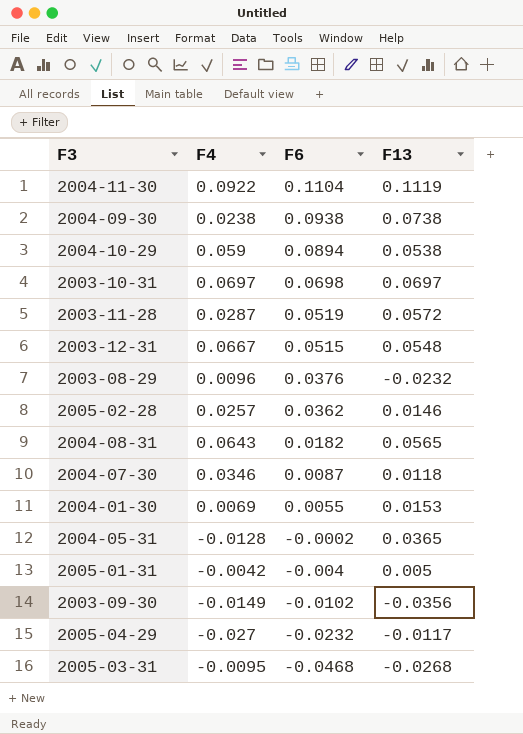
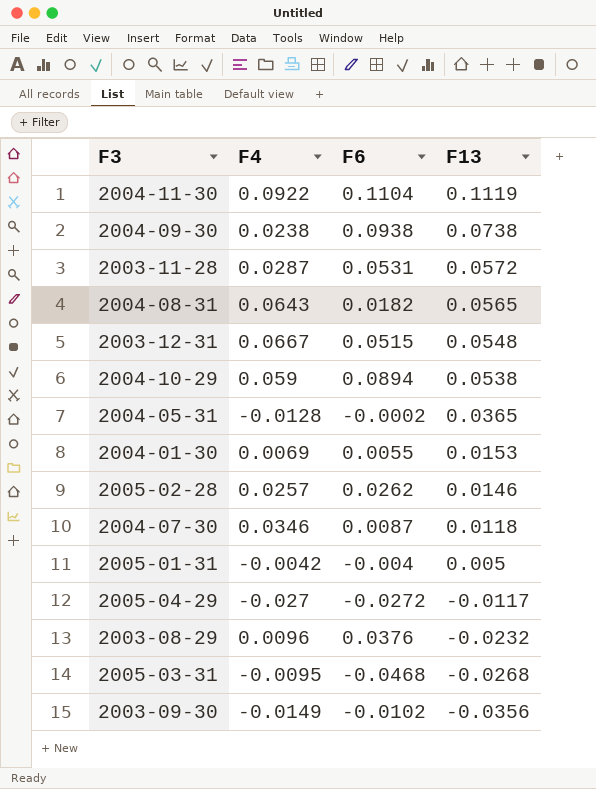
row order: F6 descending -> F13 descending
row 2003-10-31: 0.0697 | 0.0698 | 0.0697 -> none
2003-11-28 | F6: 0.0519 -> 0.0531
2005-02-28 | F6: 0.0362 -> 0.0262
2005-04-29 | F6: -0.0232 -> -0.0272

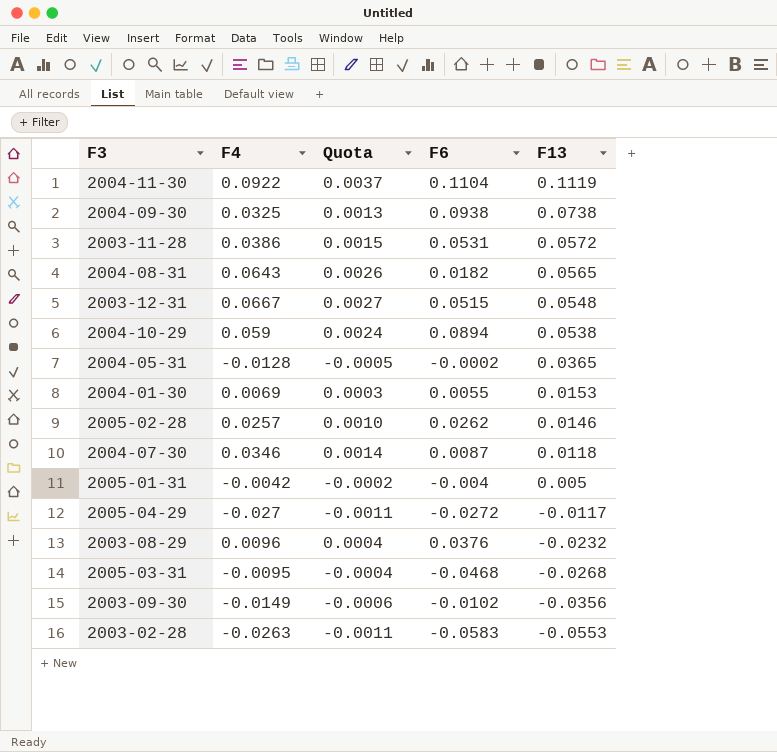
column Quota | formula: none -> [F4] * 0.04
2004-09-30 | F4: 0.0238 -> 0.0325
2003-11-28 | F4: 0.0287 -> 0.0386
row 2003-02-28: none -> -0.0263 | -0.0011 | -0.0583 | -0.0553

